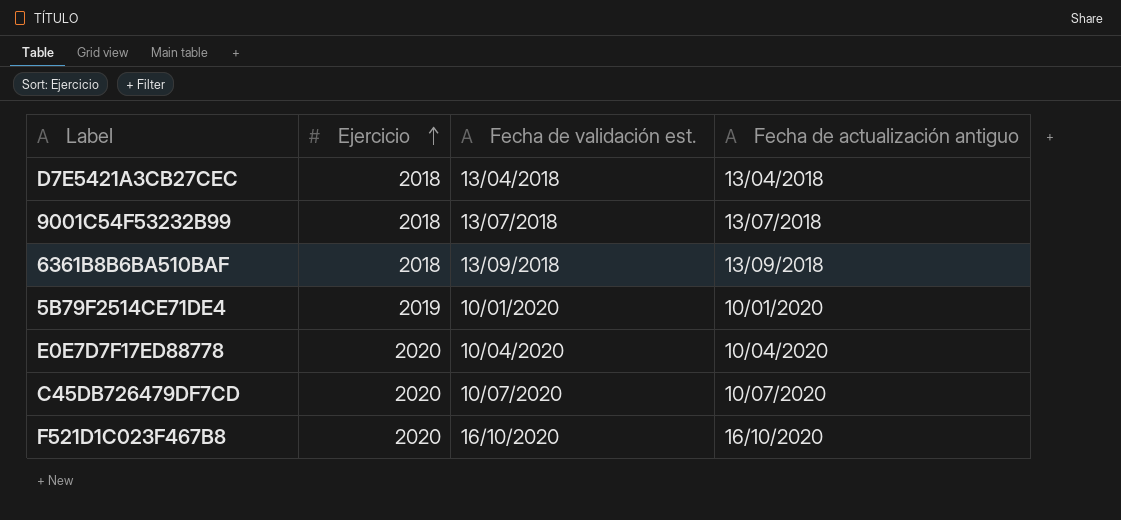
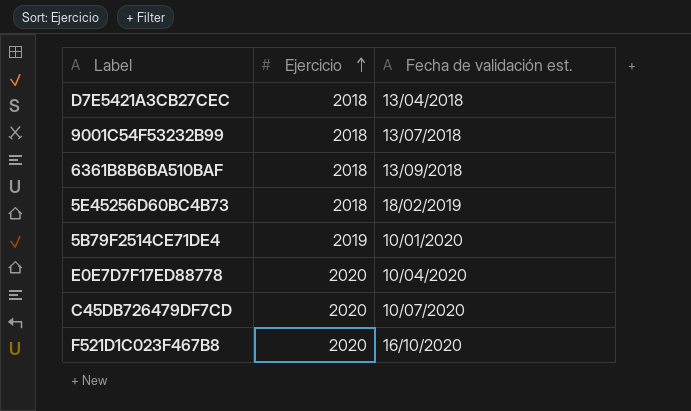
column Fecha de actualización antiguo | position: 4 -> none
row 5E45256D60BC4B73: none -> 2018 | 18/02/2019

